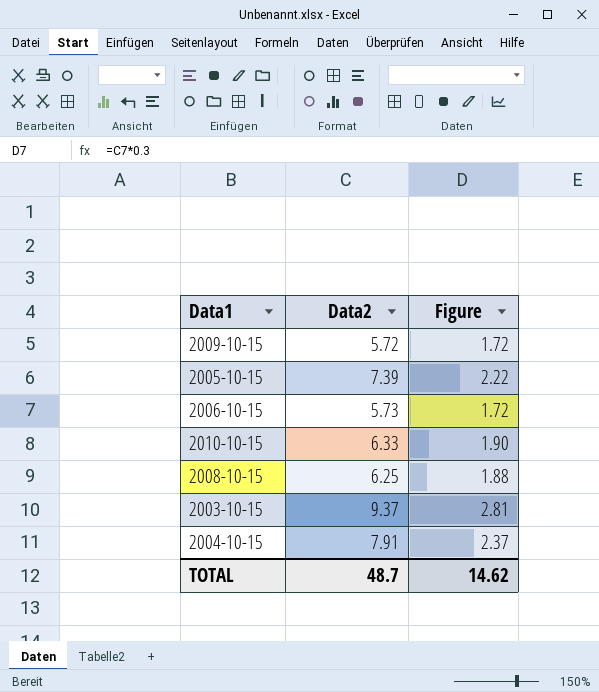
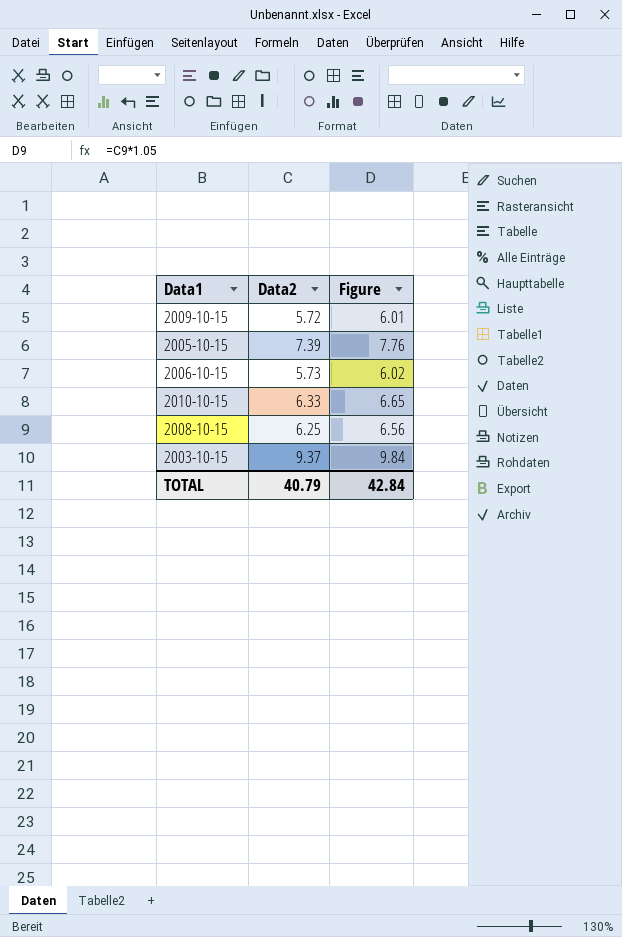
column Figure | formula: [Data2] * 0.3 -> [Data2] * 1.05
row 2004-10-15: 7.91 | 2.37 -> none
TOTAL | Data2: 48.7 -> 40.79
TOTAL | Figure: 14.62 -> 42.84

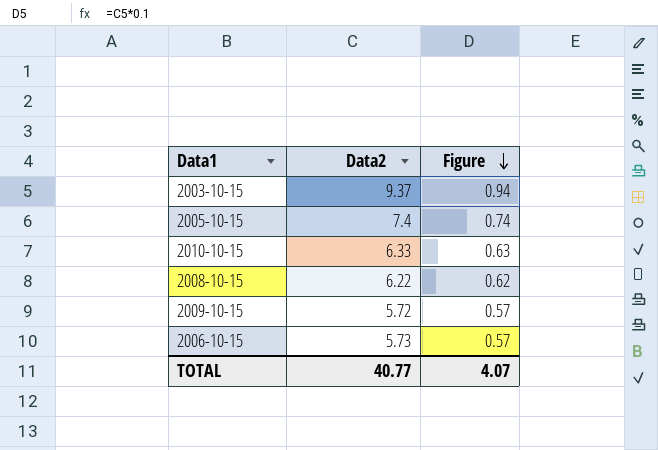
row order: none -> Figure descending
column Figure | formula: [Data2] * 1.05 -> [Data2] * 0.1
2005-10-15 | Data2: 7.39 -> 7.4
2008-10-15 | Data2: 6.25 -> 6.22
TOTAL | Data2: 40.79 -> 40.77
TOTAL | Figure: 42.84 -> 4.07

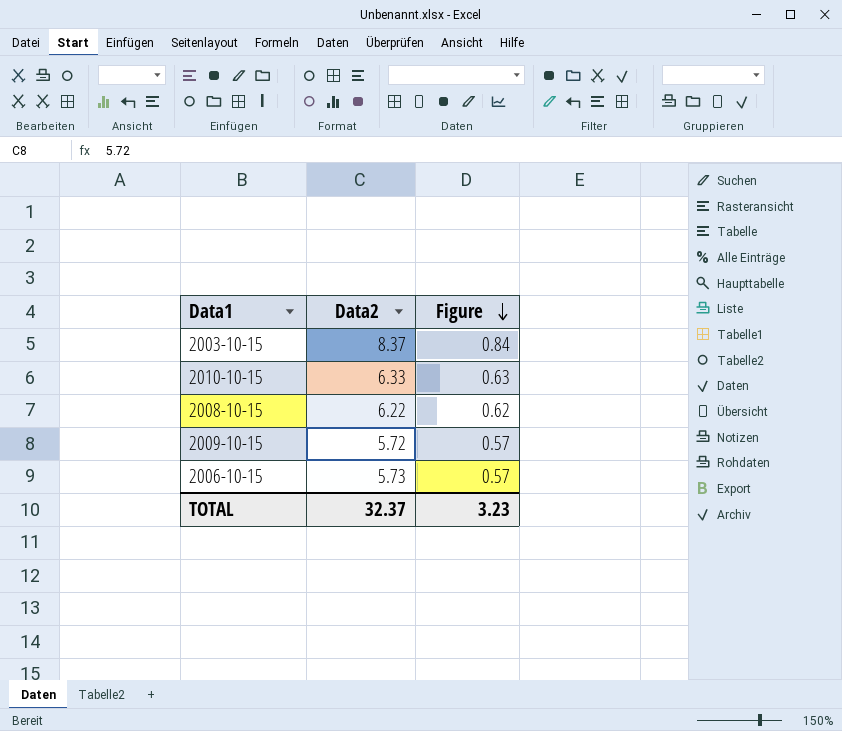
row 2005-10-15: 7.4 | 0.74 -> none
2003-10-15 | Data2: 9.37 -> 8.37
2003-10-15 | Figure: 0.94 -> 0.84
TOTAL | Data2: 40.77 -> 32.37
TOTAL | Figure: 4.07 -> 3.23

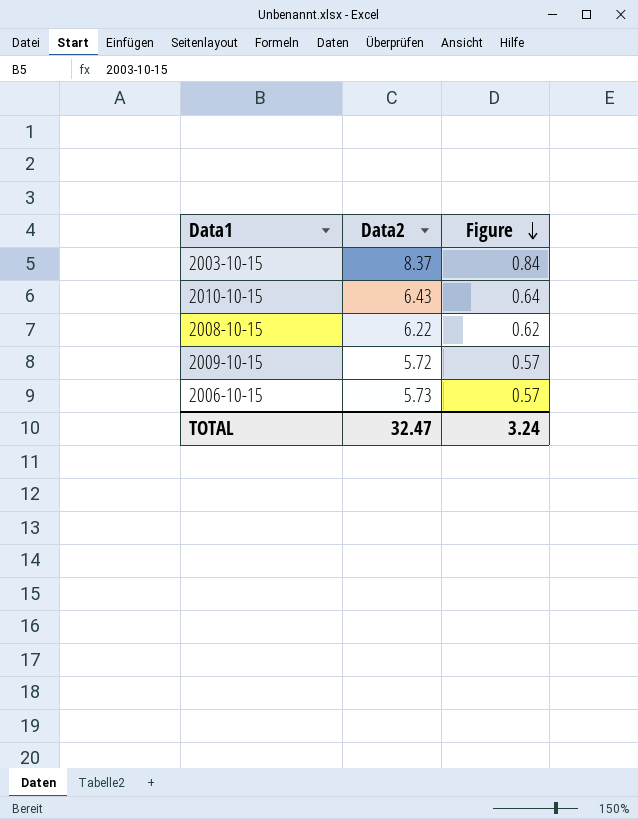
2010-10-15 | Data2: 6.33 -> 6.43
2010-10-15 | Figure: 0.63 -> 0.64
TOTAL | Data2: 32.37 -> 32.47
TOTAL | Figure: 3.23 -> 3.24

